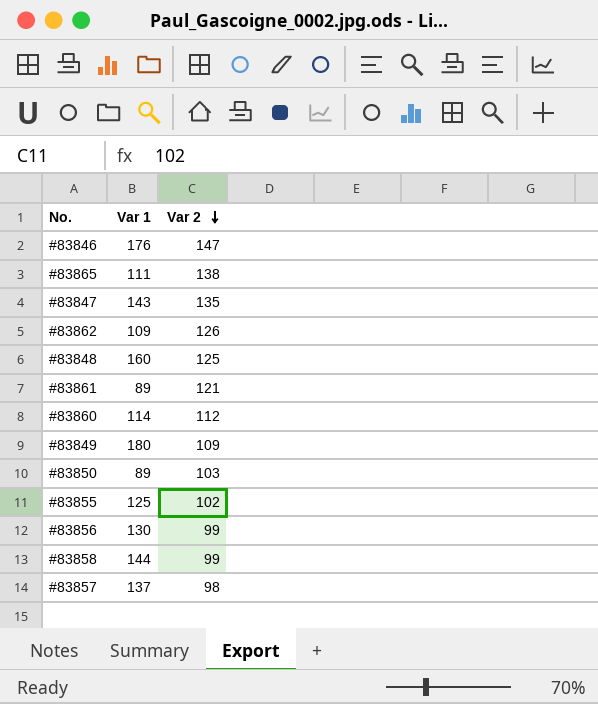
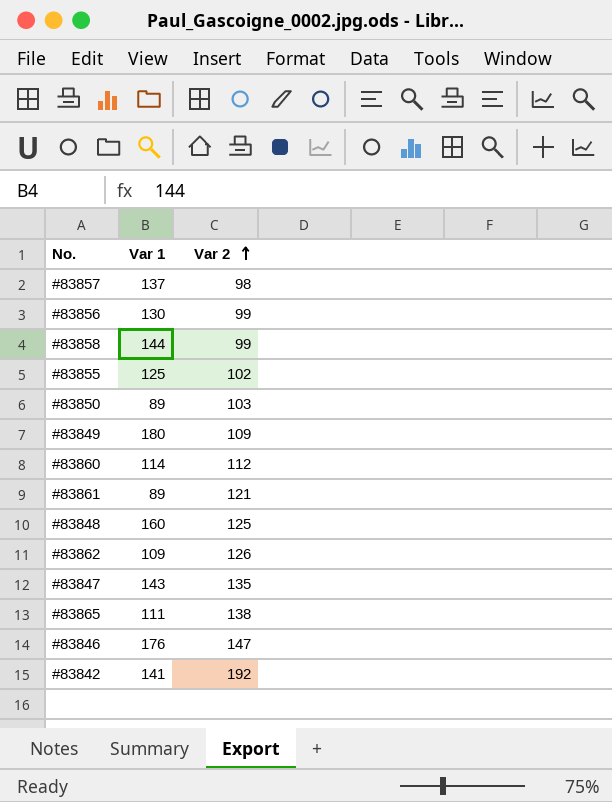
row order: Var 2 descending -> Var 2 ascending
row #83842: none -> 141 | 192

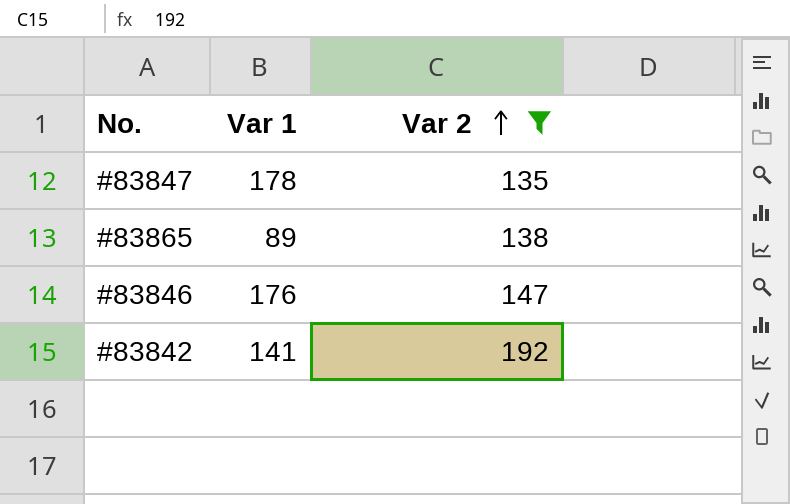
filter: none -> Var 2 >= 135
#83847 | Var 1: 143 -> 178
#83865 | Var 1: 111 -> 89

